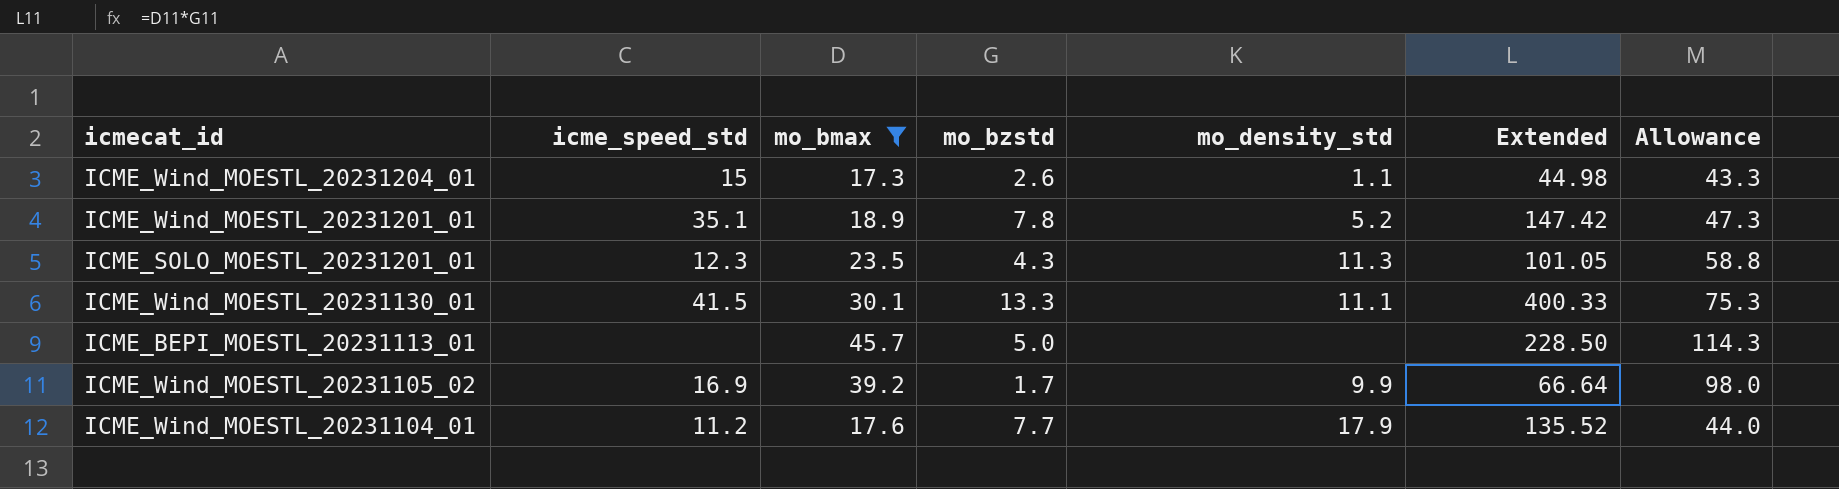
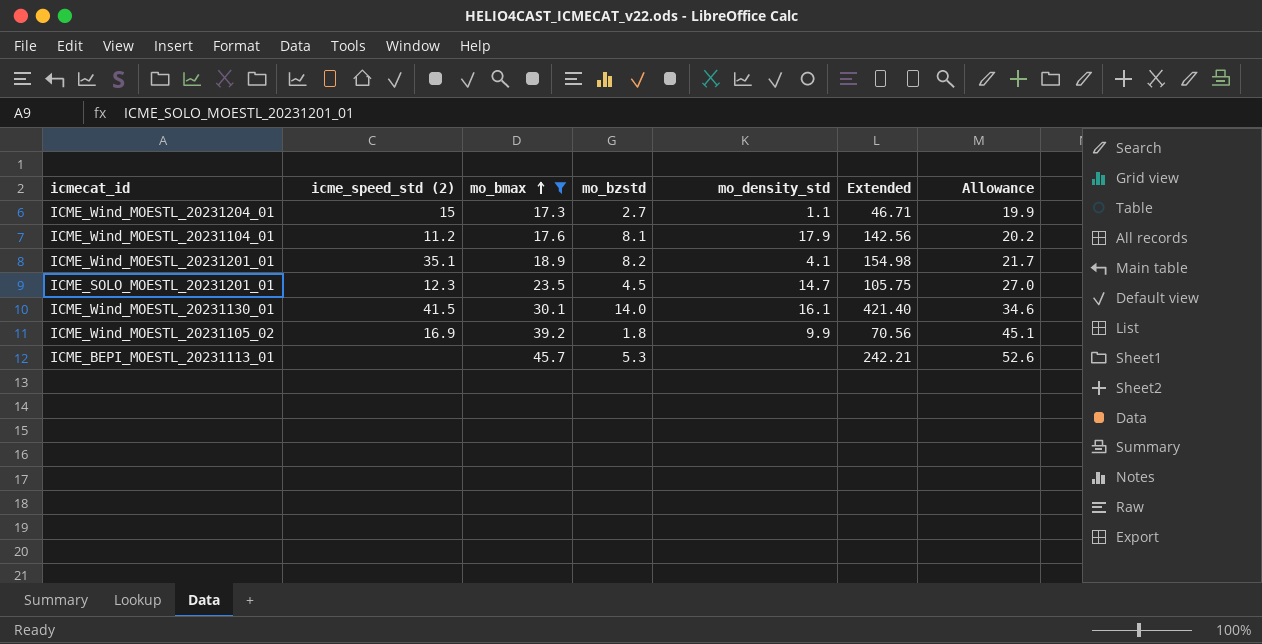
row order: none -> mo_bmax ascending
column name: icme_speed_std -> icme_speed_std (2)
column Allowance | formula: [mo_bmax] * 2.5 -> [mo_bmax] * 1.15
ICME_Wind_MOESTL_20231204_01 | mo_bzstd: 2.6 -> 2.7
ICME_Wind_MOESTL_20231204_01 | Extended: 44.98 -> 46.71
ICME_Wind_MOESTL_20231104_01 | mo_bzstd: 7.7 -> 8.1
ICME_Wind_MOESTL_20231104_01 | Extended: 135.52 -> 142.56
ICME_Wind_MOESTL_20231201_01 | mo_bzstd: 7.8 -> 8.2
ICME_Wind_MOESTL_20231201_01 | mo_density_std: 5.2 -> 4.1
ICME_Wind_MOESTL_20231201_01 | Extended: 147.42 -> 154.98
ICME_SOLO_MOESTL_20231201_01 | mo_bzstd: 4.3 -> 4.5
ICME_SOLO_MOESTL_20231201_01 | mo_density_std: 11.3 -> 14.7
ICME_SOLO_MOESTL_20231201_01 | Extended: 101.05 -> 105.75
ICME_Wind_MOESTL_20231130_01 | mo_bzstd: 13.3 -> 14.0
ICME_Wind_MOESTL_20231130_01 | mo_density_std: 11.1 -> 16.1
ICME_Wind_MOESTL_20231130_01 | Extended: 400.33 -> 421.40
ICME_Wind_MOESTL_20231105_02 | mo_bzstd: 1.7 -> 1.8
ICME_Wind_MOESTL_20231105_02 | Extended: 66.64 -> 70.56
ICME_BEPI_MOESTL_20231113_01 | mo_bzstd: 5.0 -> 5.3
ICME_BEPI_MOESTL_20231113_01 | Extended: 228.50 -> 242.21

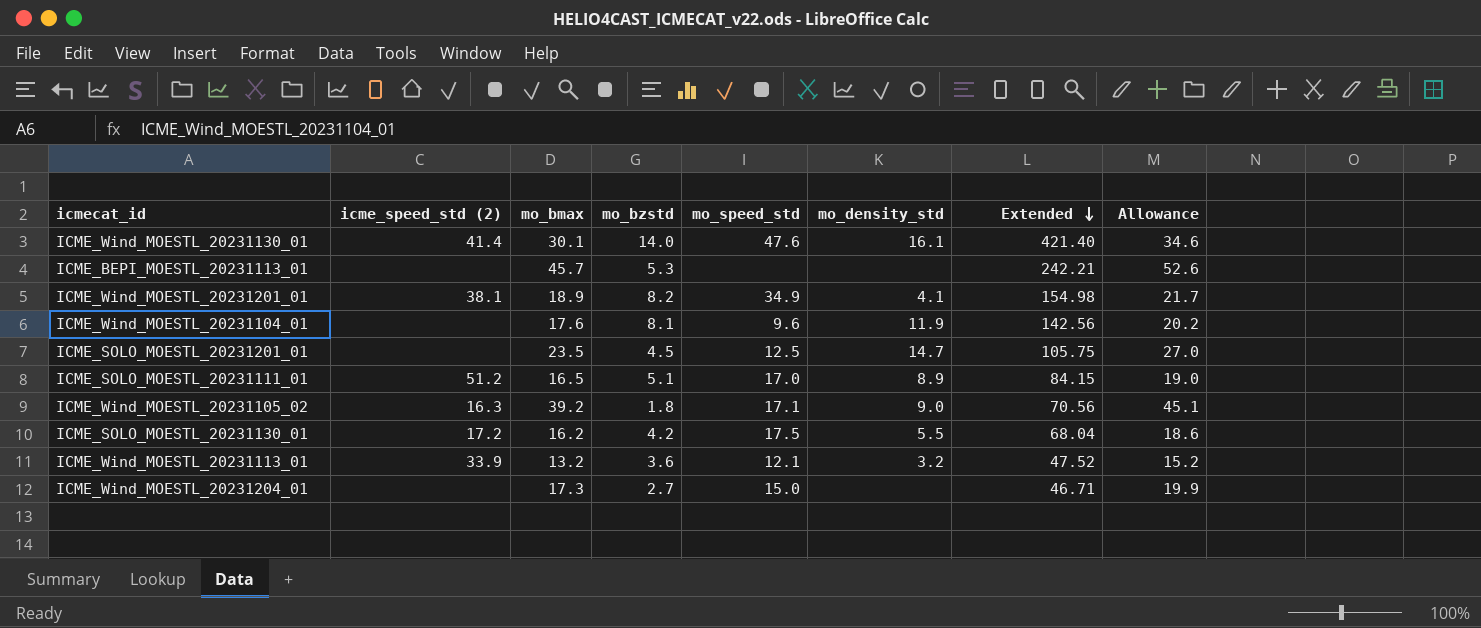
filter: mo_bmax >= 17.3 -> none
row order: mo_bmax ascending -> Extended descending
column mo_speed_std | position: none -> 5
ICME_Wind_MOESTL_20231130_01 | icme_speed_std (2): 41.5 -> 41.4
ICME_Wind_MOESTL_20231201_01 | icme_speed_std (2): 35.1 -> 38.1
ICME_Wind_MOESTL_20231104_01 | icme_speed_std (2): 11.2 -> none
ICME_Wind_MOESTL_20231104_01 | mo_density_std: 17.9 -> 11.9
ICME_SOLO_MOESTL_20231201_01 | icme_speed_std (2): 12.3 -> none
ICME_Wind_MOESTL_20231105_02 | icme_speed_std (2): 16.9 -> 16.3
ICME_Wind_MOESTL_20231105_02 | mo_density_std: 9.9 -> 9.0
ICME_Wind_MOESTL_20231204_01 | icme_speed_std (2): 15 -> none
ICME_Wind_MOESTL_20231204_01 | mo_density_std: 1.1 -> none

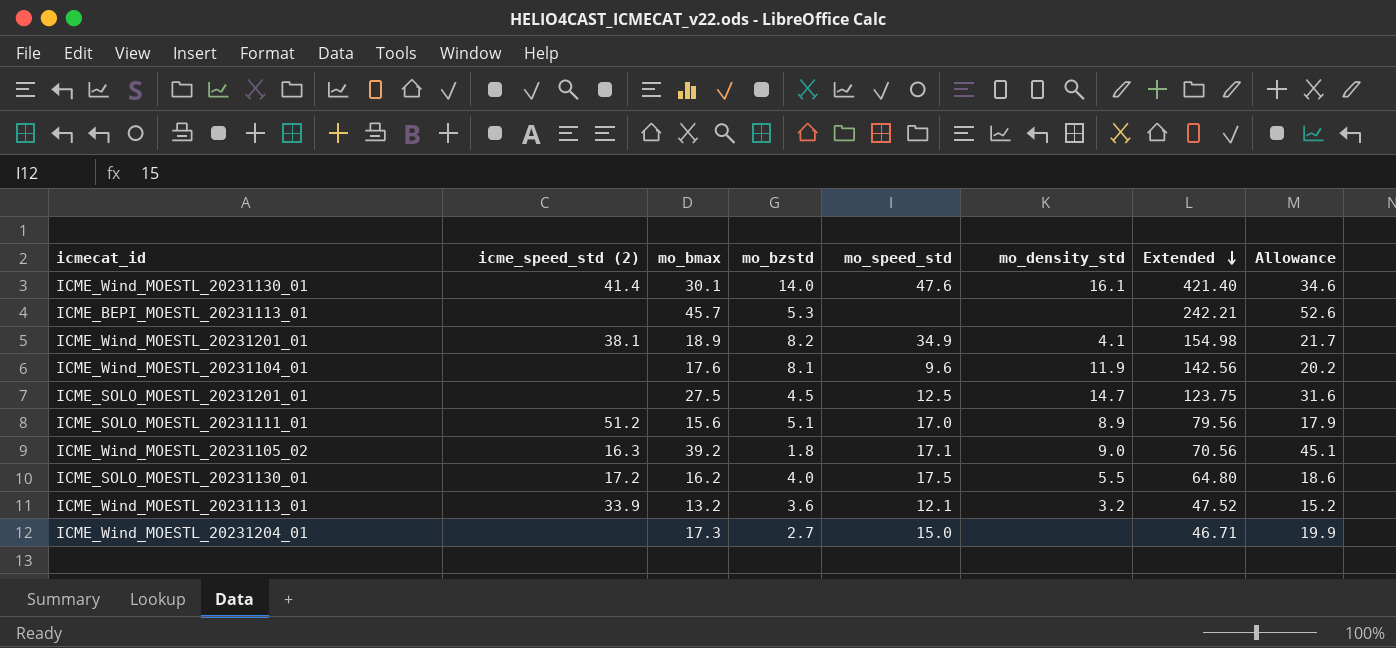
ICME_SOLO_MOESTL_20231201_01 | mo_bmax: 23.5 -> 27.5
ICME_SOLO_MOESTL_20231201_01 | Extended: 105.75 -> 123.75
ICME_SOLO_MOESTL_20231201_01 | Allowance: 27.0 -> 31.6
ICME_SOLO_MOESTL_20231111_01 | mo_bmax: 16.5 -> 15.6
ICME_SOLO_MOESTL_20231111_01 | Extended: 84.15 -> 79.56
ICME_SOLO_MOESTL_20231111_01 | Allowance: 19.0 -> 17.9
ICME_SOLO_MOESTL_20231130_01 | mo_bzstd: 4.2 -> 4.0
ICME_SOLO_MOESTL_20231130_01 | Extended: 68.04 -> 64.80

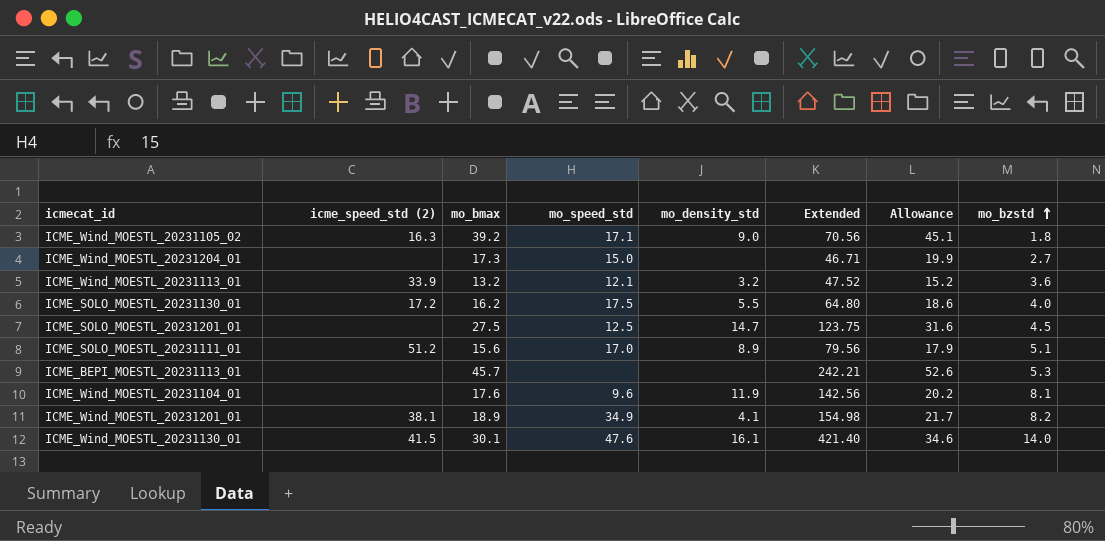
row order: Extended descending -> mo_bzstd ascending
column mo_bzstd | position: 4 -> 8
ICME_Wind_MOESTL_20231130_01 | icme_speed_std (2): 41.4 -> 41.5

